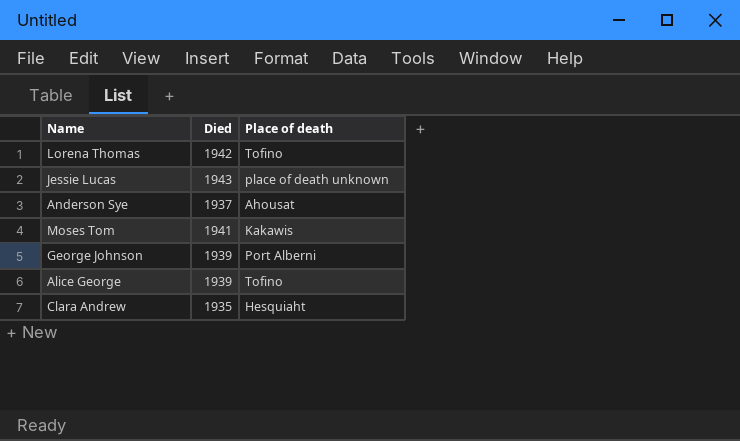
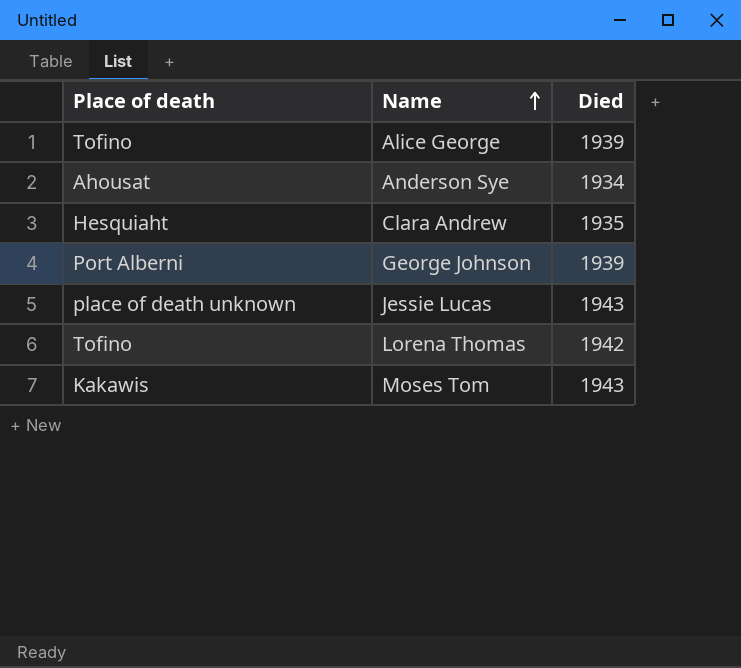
row order: none -> Name ascending
column Place of death | position: 3 -> 1
Anderson Sye | Died: 1937 -> 1934
Moses Tom | Died: 1941 -> 1943

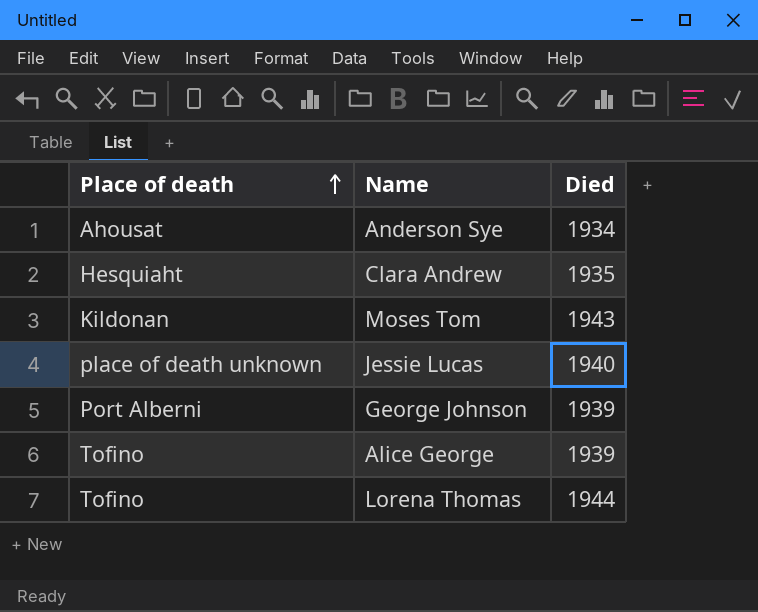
row order: Name ascending -> Place of death ascending
Moses Tom | Place of death: Kakawis -> Kildonan
Jessie Lucas | Died: 1943 -> 1940
Lorena Thomas | Died: 1942 -> 1944

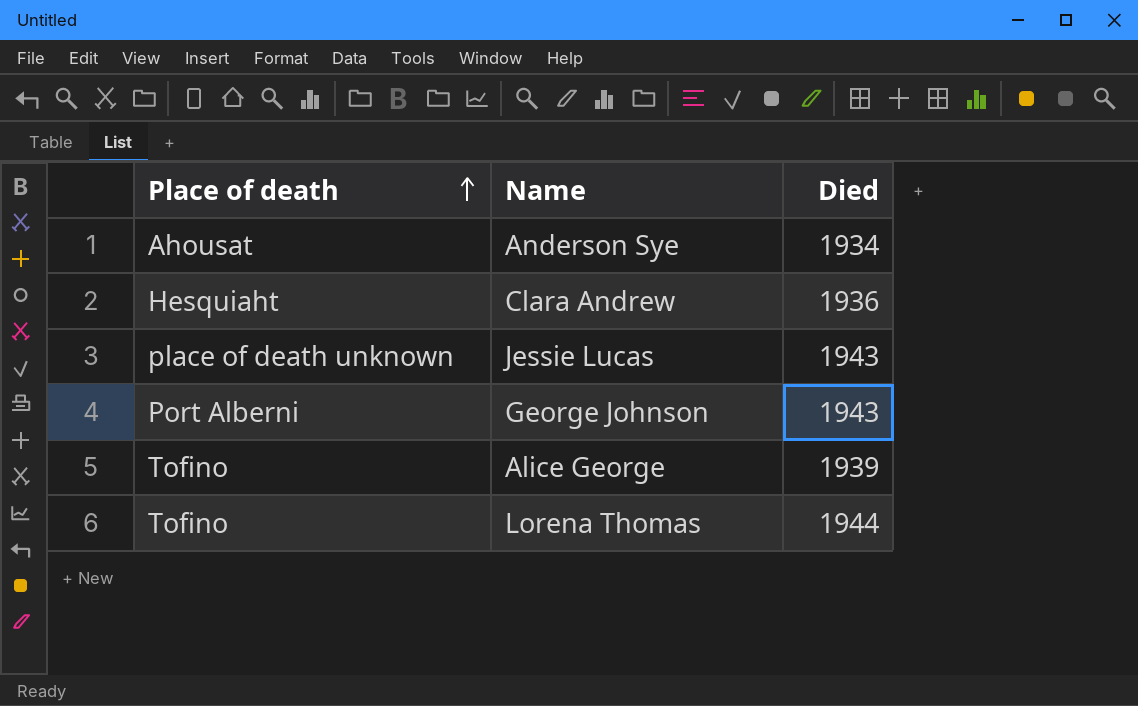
row Moses Tom: Kildonan | 1943 -> none
Clara Andrew | Died: 1935 -> 1936
Jessie Lucas | Died: 1940 -> 1943
George Johnson | Died: 1939 -> 1943

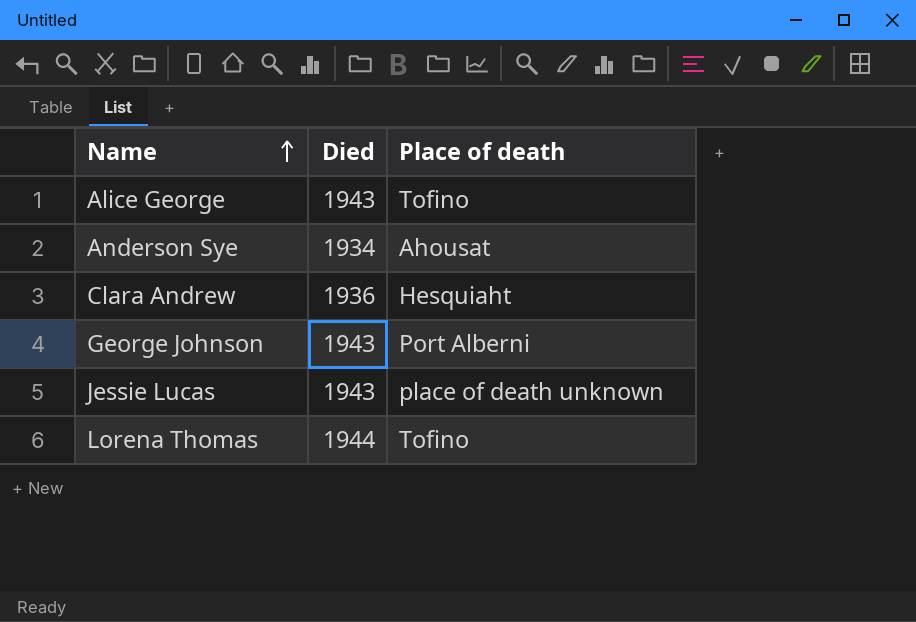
row order: Place of death ascending -> Name ascending
column Place of death | position: 1 -> 3
Alice George | Died: 1939 -> 1943

